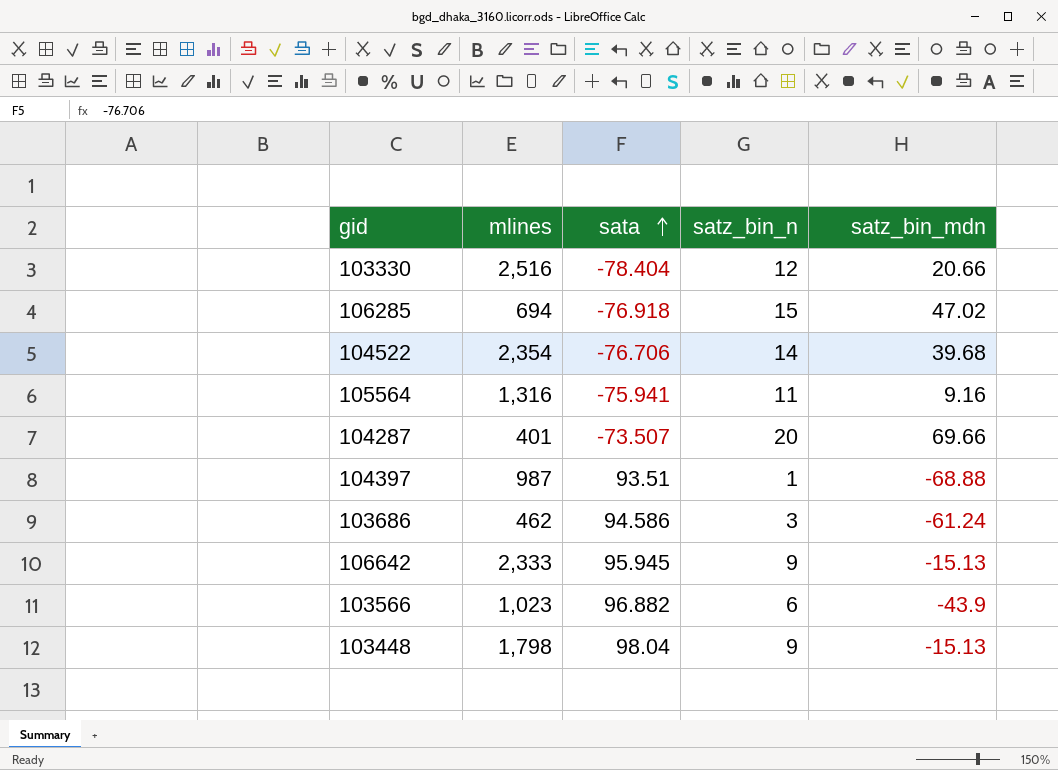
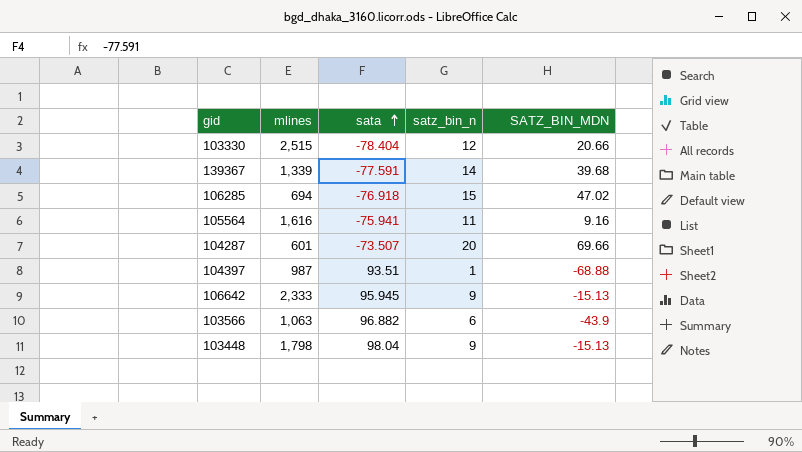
column name: satz_bin_mdn -> SATZ_BIN_MDN
row 104522: 2,354 | -76.706 | 14 | 39.68 -> none
row 103686: 462 | 94.586 | 3 | -61.24 -> none
103330 | mlines: 2,516 -> 2,515
row 139367: none -> 1,339 | -77.591 | 14 | 39.68
105564 | mlines: 1,316 -> 1,616
104287 | mlines: 401 -> 601
103566 | mlines: 1,023 -> 1,063

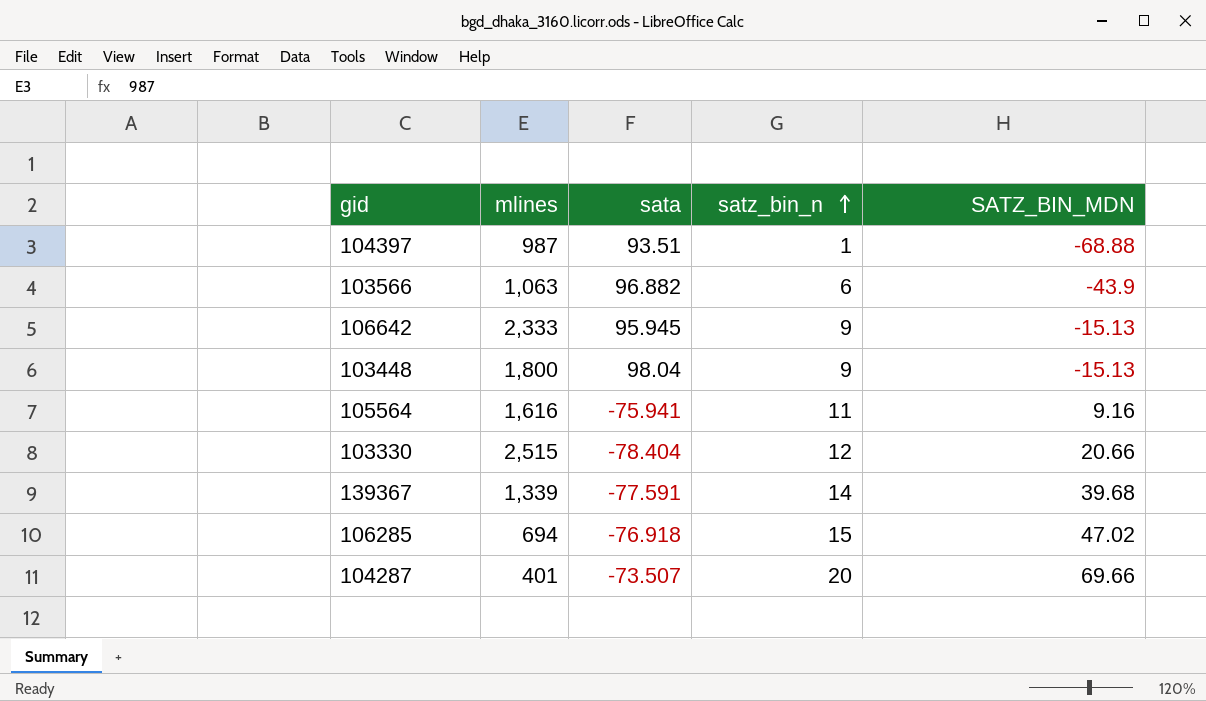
row order: sata ascending -> satz_bin_n ascending
103448 | mlines: 1,798 -> 1,800
104287 | mlines: 601 -> 401

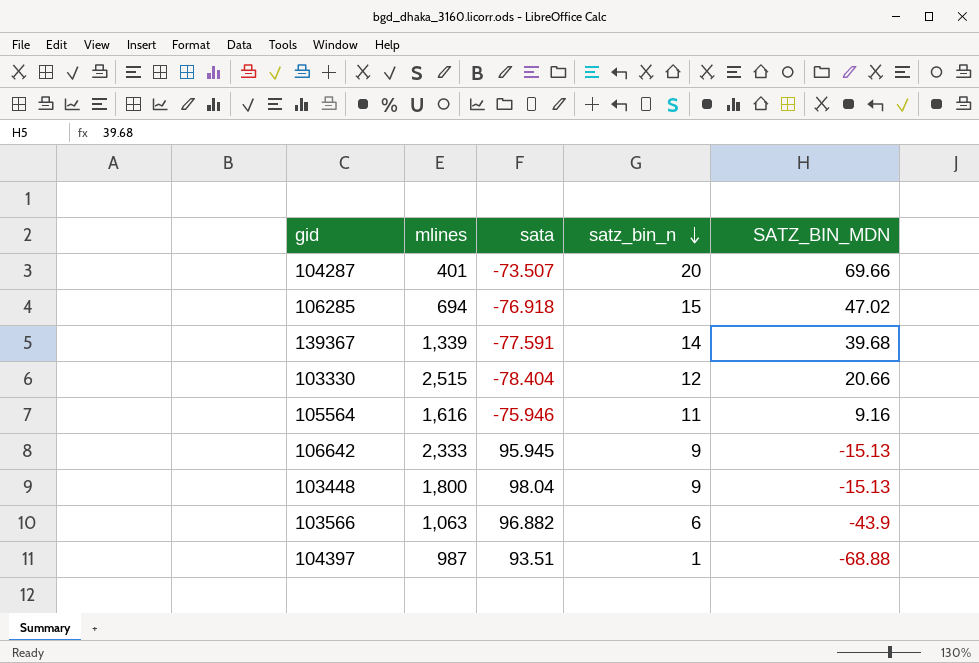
row order: satz_bin_n ascending -> satz_bin_n descending
105564 | sata: -75.941 -> -75.946

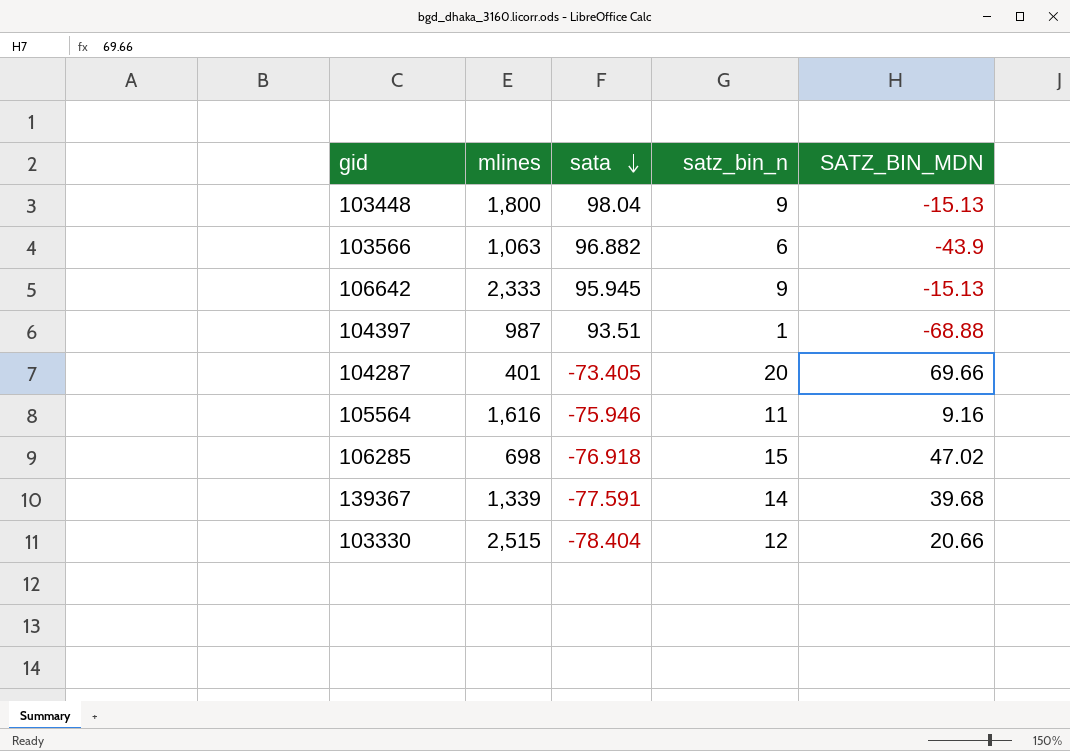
row order: satz_bin_n descending -> sata descending
104287 | sata: -73.507 -> -73.405
106285 | mlines: 694 -> 698

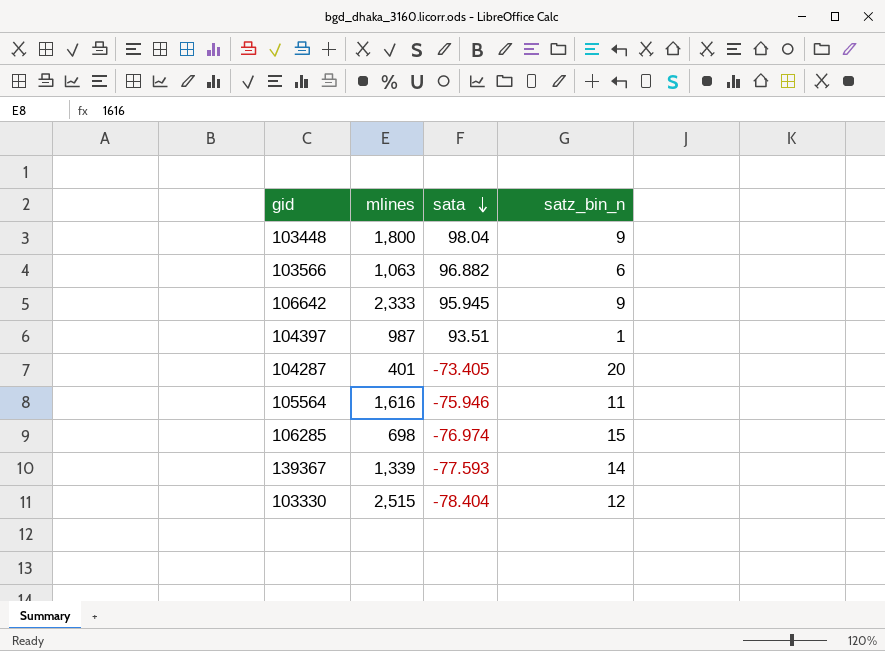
column SATZ_BIN_MDN | position: 5 -> none
106285 | sata: -76.918 -> -76.974
139367 | sata: -77.591 -> -77.593

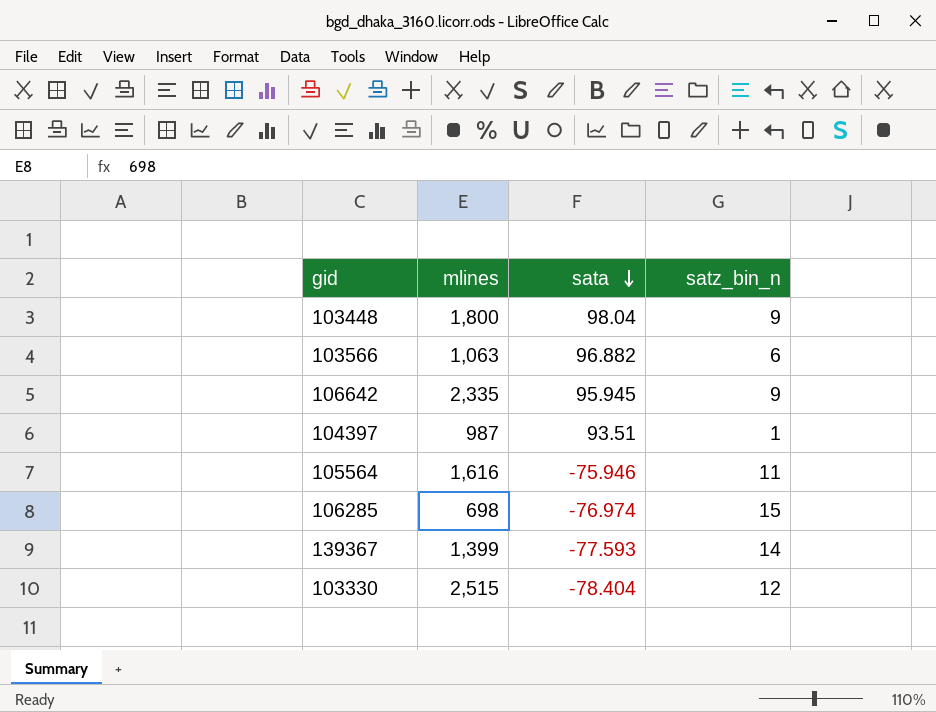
row 104287: 401 | -73.405 | 20 -> none
106642 | mlines: 2,333 -> 2,335
139367 | mlines: 1,339 -> 1,399

